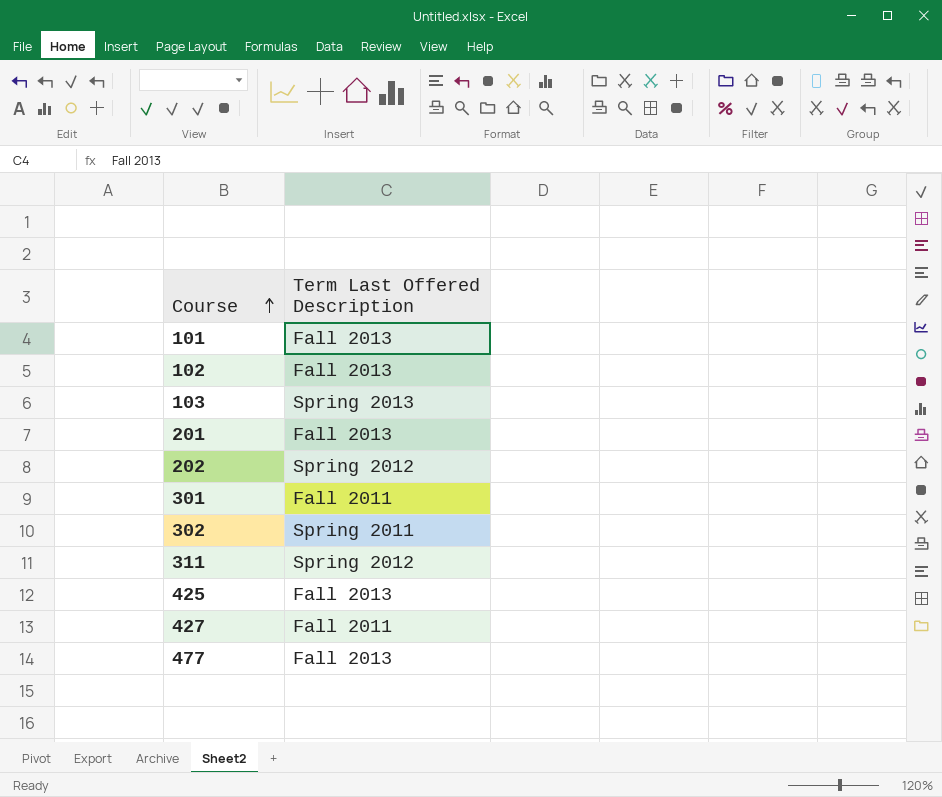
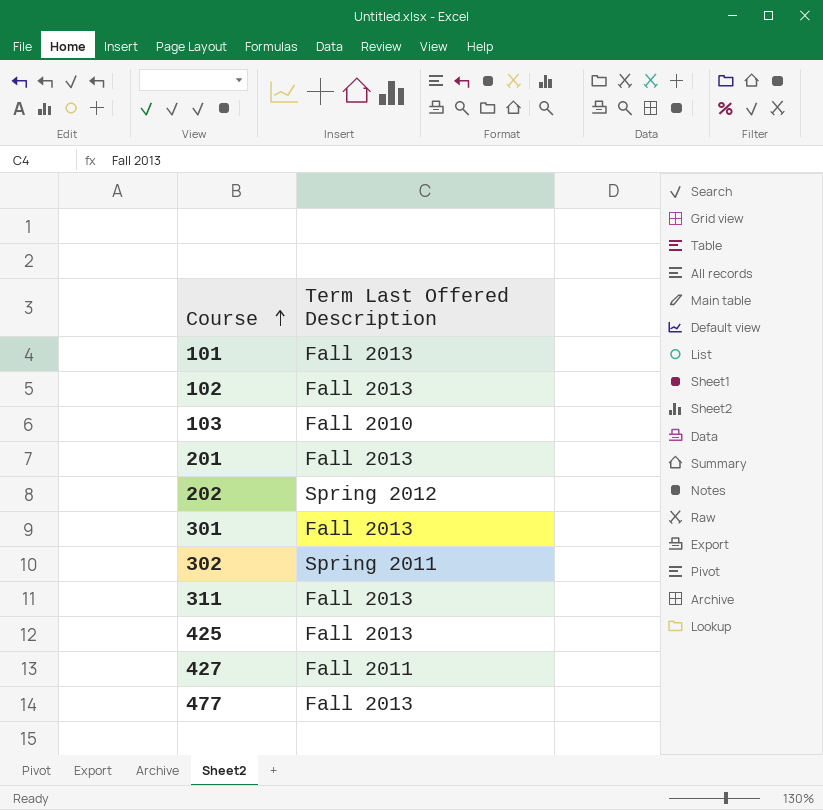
103 | Term Last Offered Description: Spring 2013 -> Fall 2010
301 | Term Last Offered Description: Fall 2011 -> Fall 2013
311 | Term Last Offered Description: Spring 2012 -> Fall 2013

